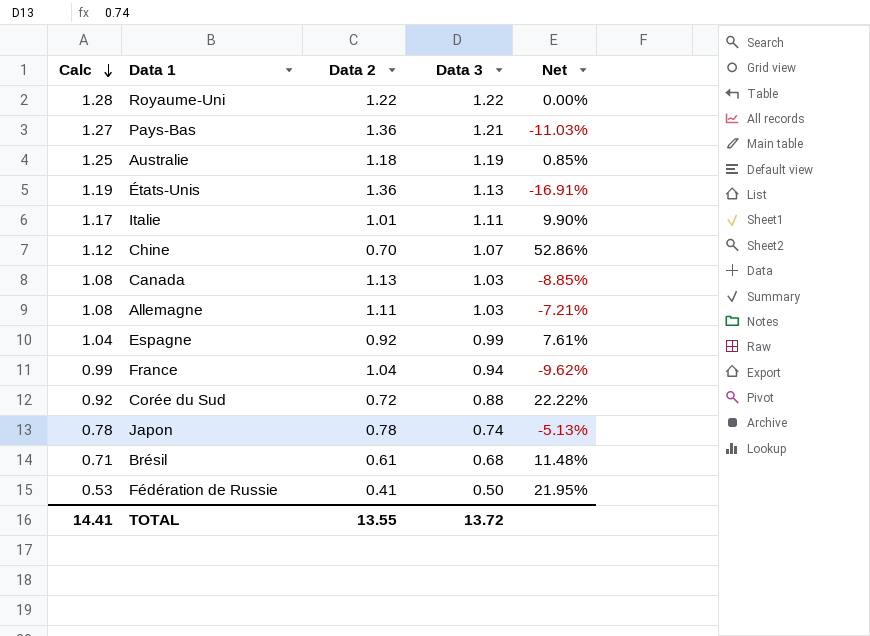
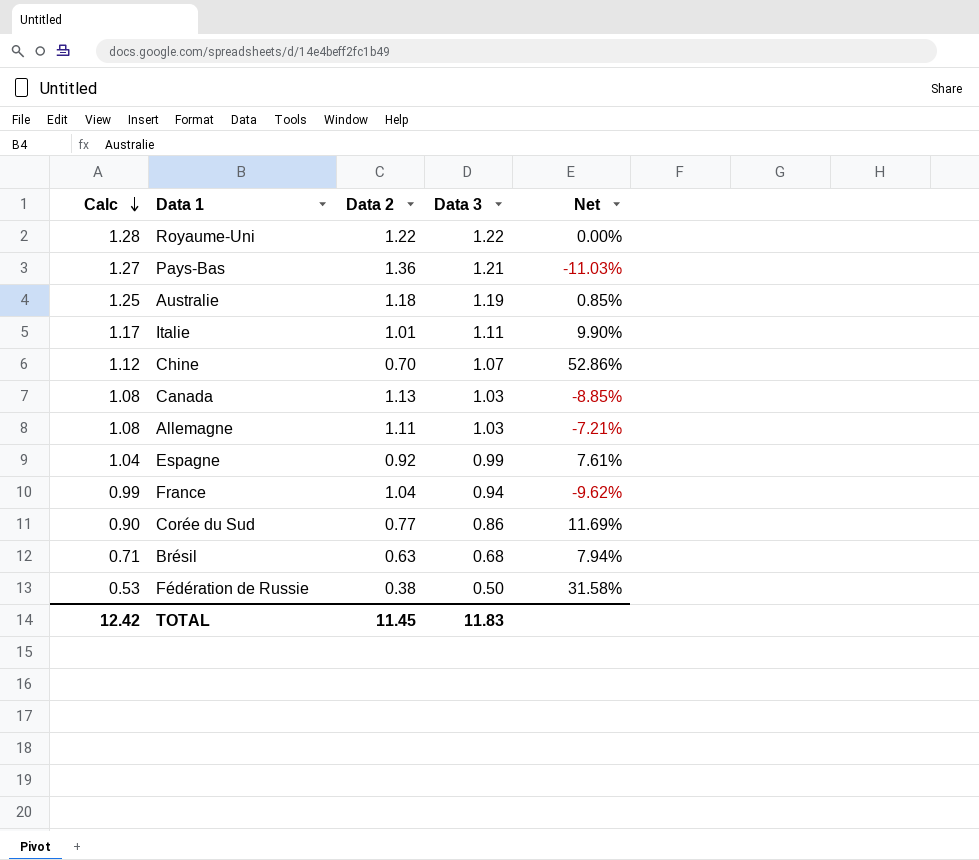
row États-Unis: 1.19 | 1.36 | 1.13 | -16.91% -> none
row Japon: 0.78 | 0.78 | 0.74 | -5.13% -> none
Corée du Sud | Calc: 0.92 -> 0.90
Corée du Sud | Data 2: 0.72 -> 0.77
Corée du Sud | Data 3: 0.88 -> 0.86
Corée du Sud | Net: 22.22% -> 11.69%
Brésil | Data 2: 0.61 -> 0.63
Brésil | Net: 11.48% -> 7.94%
Fédération de Russie | Data 2: 0.41 -> 0.38
Fédération de Russie | Net: 21.95% -> 31.58%
TOTAL | Calc: 14.41 -> 12.42
TOTAL | Data 2: 13.55 -> 11.45
TOTAL | Data 3: 13.72 -> 11.83

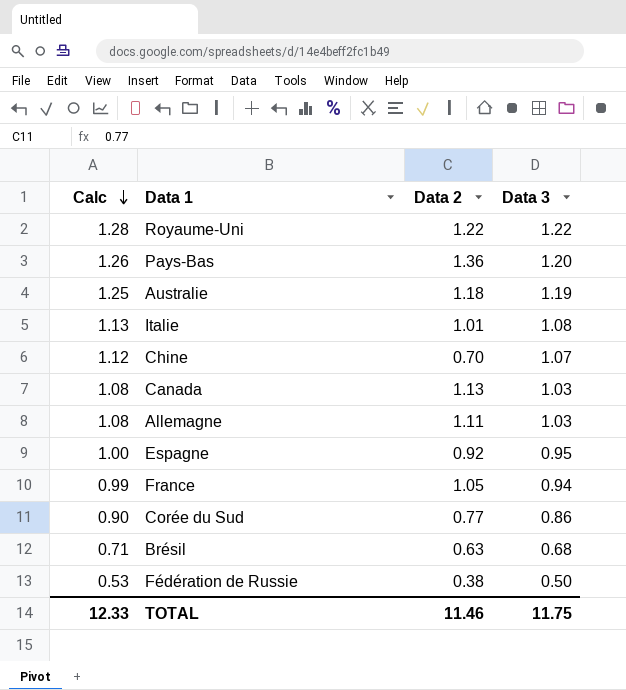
column Net | formula: ([Data 3] - [Data 2]) / [Data 2] -> none
Pays-Bas | Calc: 1.27 -> 1.26
Pays-Bas | Data 3: 1.21 -> 1.20
Italie | Calc: 1.17 -> 1.13
Italie | Data 3: 1.11 -> 1.08
Espagne | Calc: 1.04 -> 1.00
Espagne | Data 3: 0.99 -> 0.95
France | Data 2: 1.04 -> 1.05
TOTAL | Calc: 12.42 -> 12.33
TOTAL | Data 2: 11.45 -> 11.46
TOTAL | Data 3: 11.83 -> 11.75

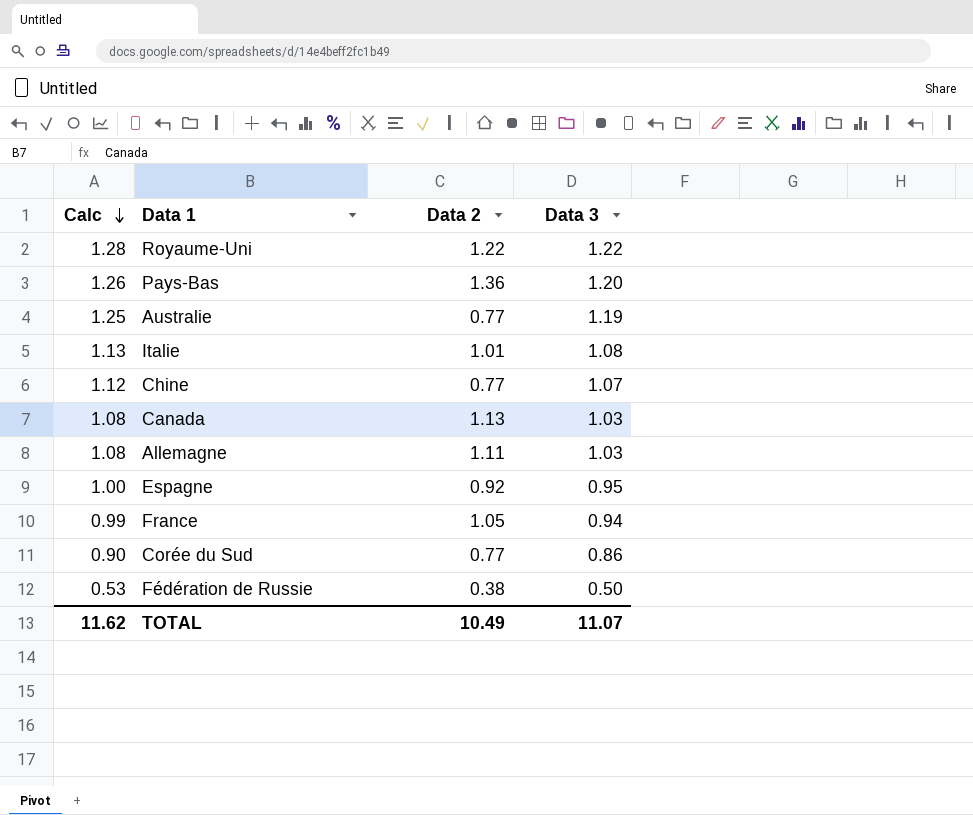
row Brésil: 0.71 | 0.63 | 0.68 -> none
Australie | Data 2: 1.18 -> 0.77
Chine | Data 2: 0.70 -> 0.77
TOTAL | Calc: 12.33 -> 11.62
TOTAL | Data 2: 11.46 -> 10.49
TOTAL | Data 3: 11.75 -> 11.07

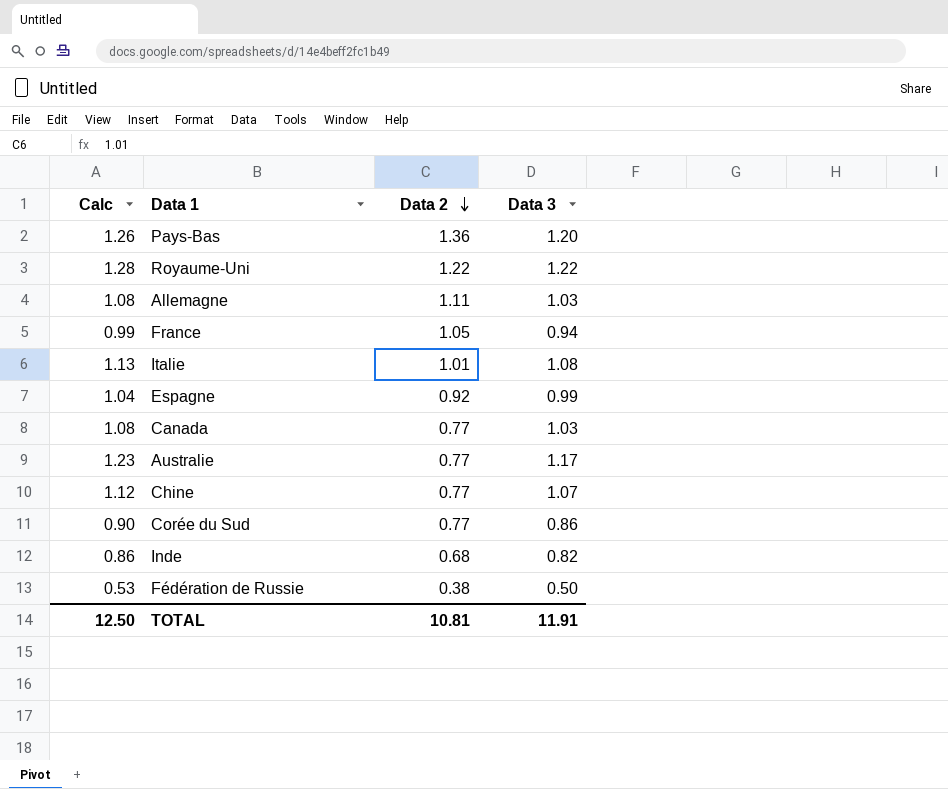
row order: Calc descending -> Data 2 descending
Espagne | Calc: 1.00 -> 1.04
Espagne | Data 3: 0.95 -> 0.99
Canada | Data 2: 1.13 -> 0.77
Australie | Calc: 1.25 -> 1.23
Australie | Data 3: 1.19 -> 1.17
row Inde: none -> 0.86 | 0.68 | 0.82
TOTAL | Calc: 11.62 -> 12.50
TOTAL | Data 2: 10.49 -> 10.81
TOTAL | Data 3: 11.07 -> 11.91

